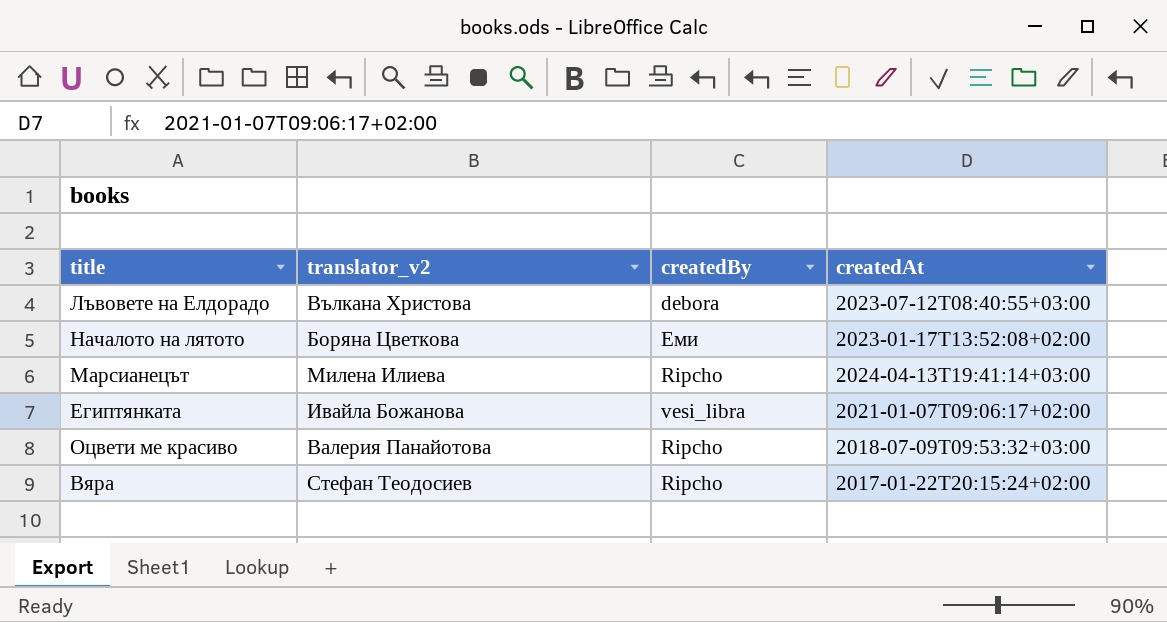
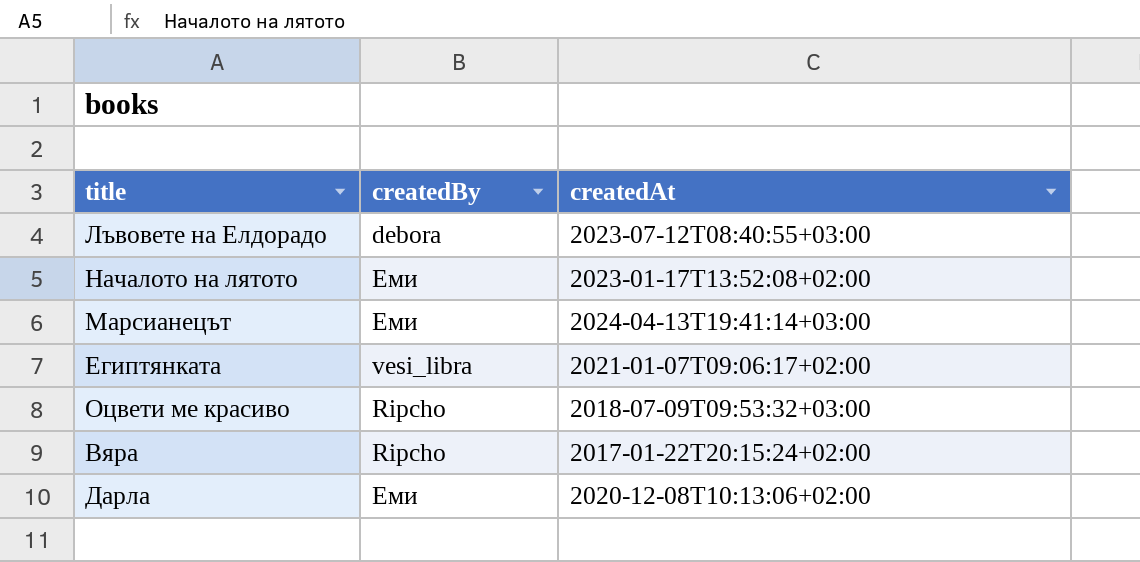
column translator_v2 | position: 2 -> none
Марсианецът | createdBy: Ripcho -> Еми
row Дарла: none -> Еми | 2020-12-08T10:13:06+02:00

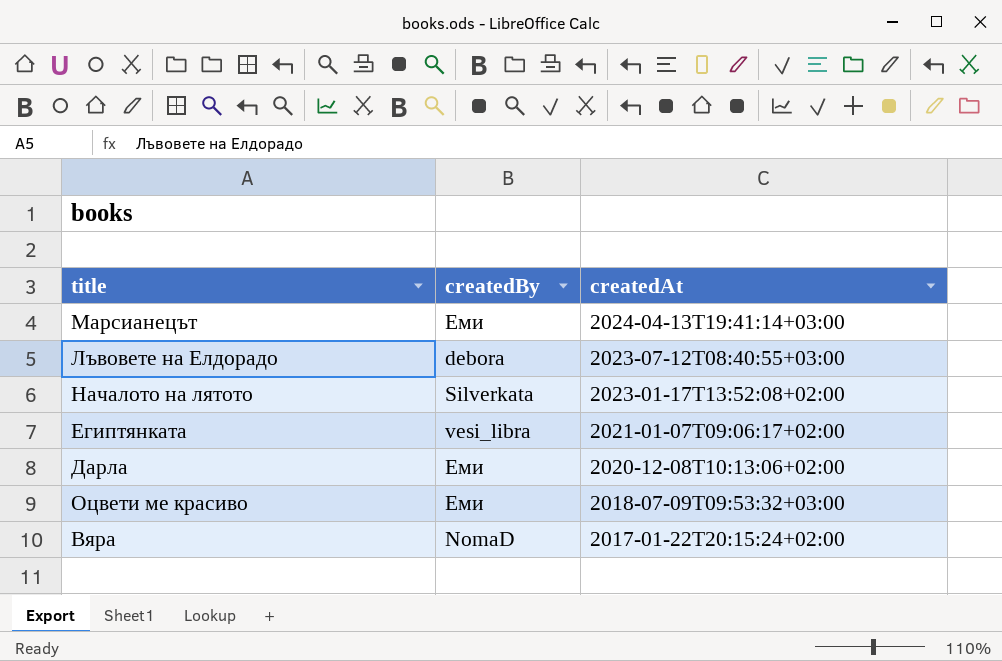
row order: none -> createdAt descending
Началото на лятото | createdBy: Еми -> Silverkata
Оцвети ме красиво | createdBy: Ripcho -> Еми
Вяра | createdBy: Ripcho -> NomaD

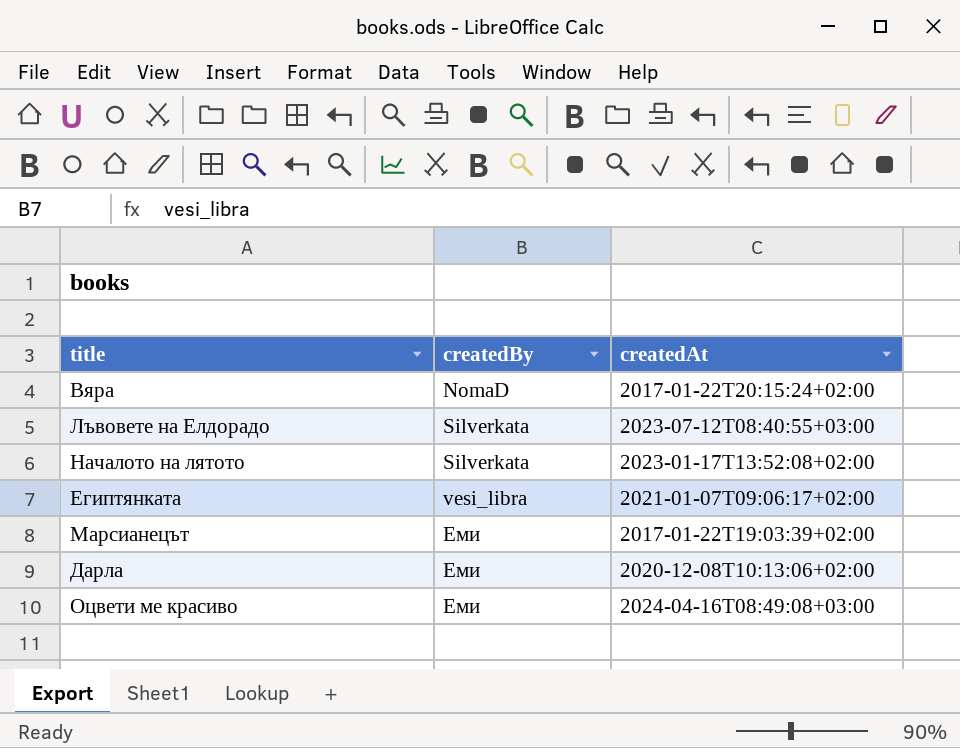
row order: createdAt descending -> createdBy ascending
Лъвовете на Елдорадо | createdBy: debora -> Silverkata
Марсианецът | createdAt: 2024-04-13T19:41:14+03:00 -> 2017-01-22T19:03:39+02:00
Оцвети ме красиво | createdAt: 2018-07-09T09:53:32+03:00 -> 2024-04-16T08:49:08+03:00

